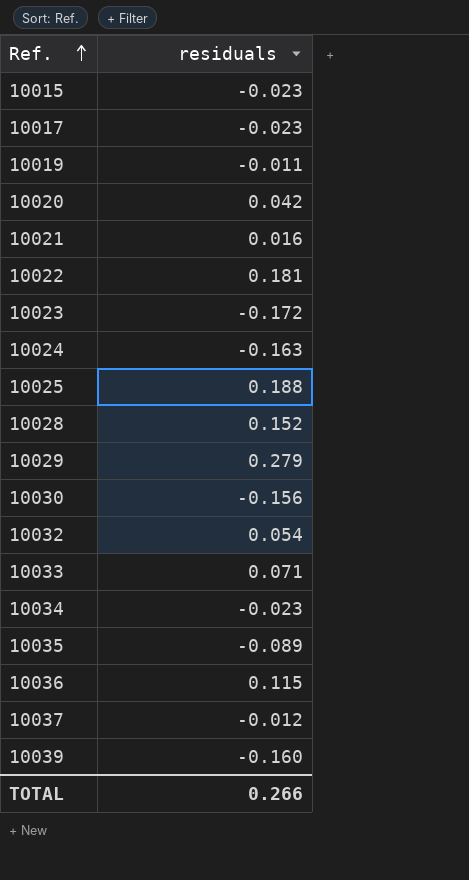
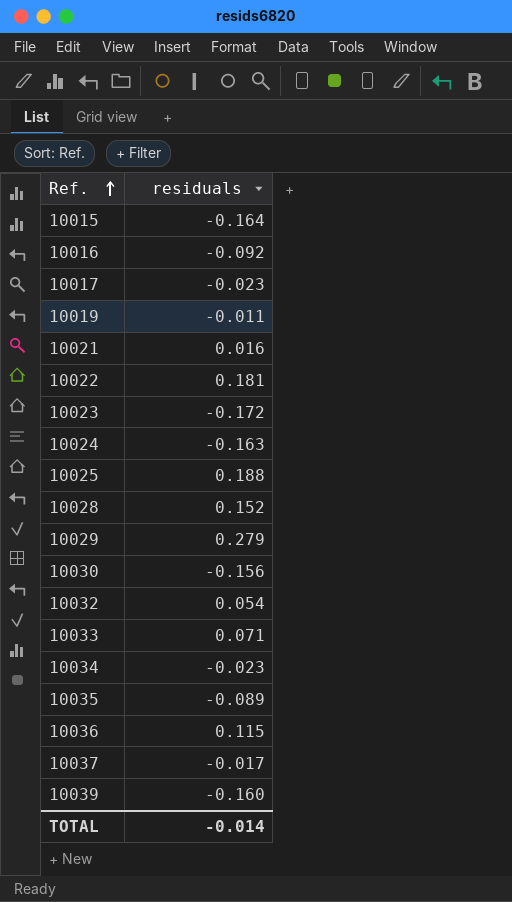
row 10020: 0.042 -> none
10015 | residuals: -0.023 -> -0.164
row 10016: none -> -0.092
10037 | residuals: -0.012 -> -0.017
TOTAL | residuals: 0.266 -> -0.014

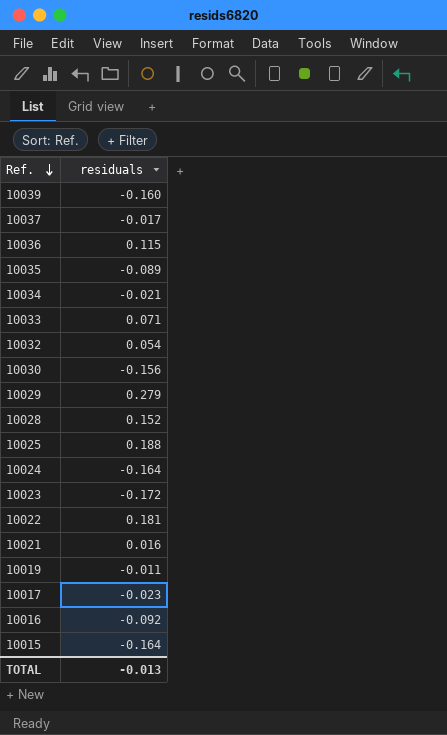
row order: Ref. ascending -> Ref. descending
10034 | residuals: -0.023 -> -0.021
10024 | residuals: -0.163 -> -0.164
TOTAL | residuals: -0.014 -> -0.013

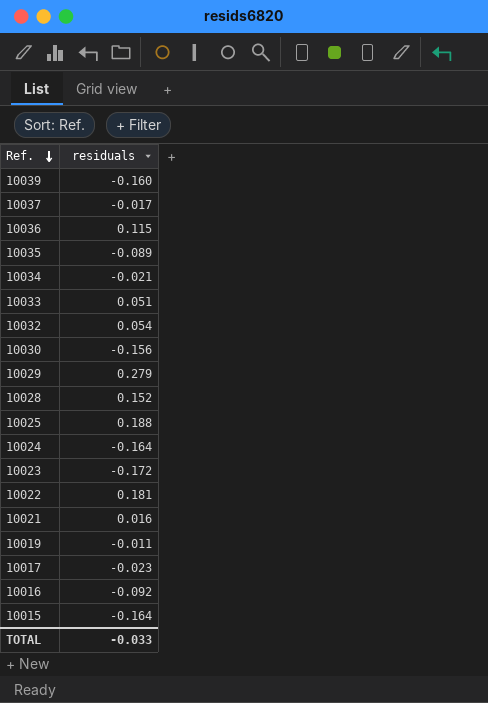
10033 | residuals: 0.071 -> 0.051
TOTAL | residuals: -0.013 -> -0.033

